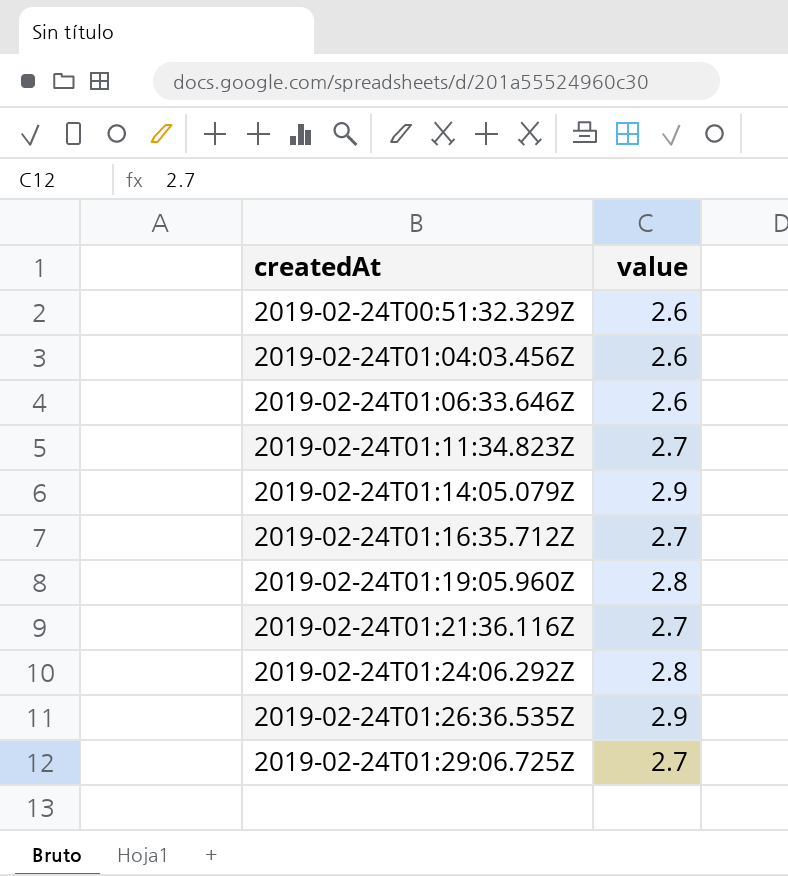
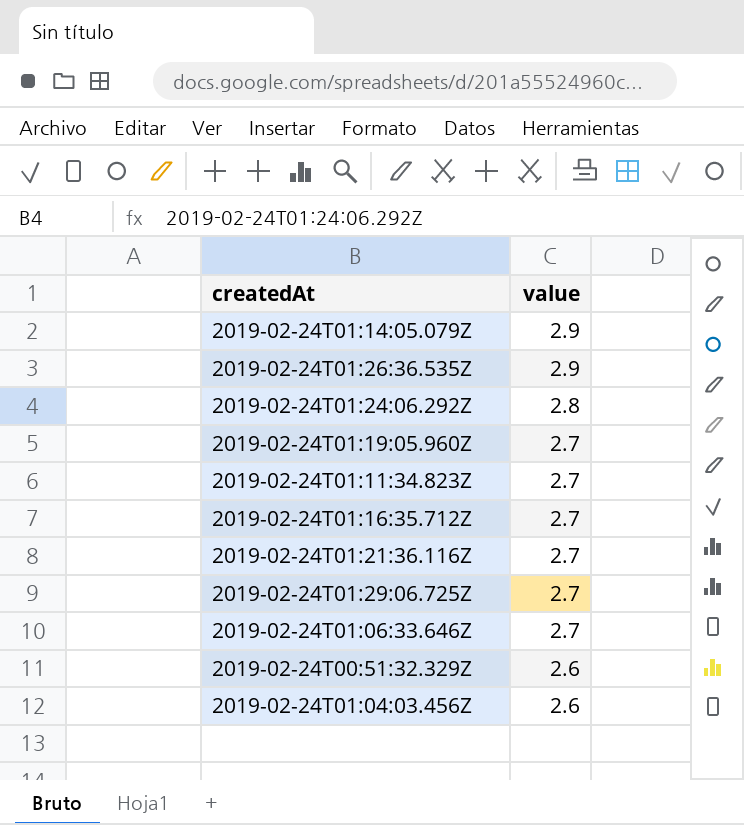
row order: createdAt ascending -> value descending
2019-02-24T01:19:05.960Z | value: 2.8 -> 2.7
2019-02-24T01:06:33.646Z | value: 2.6 -> 2.7

